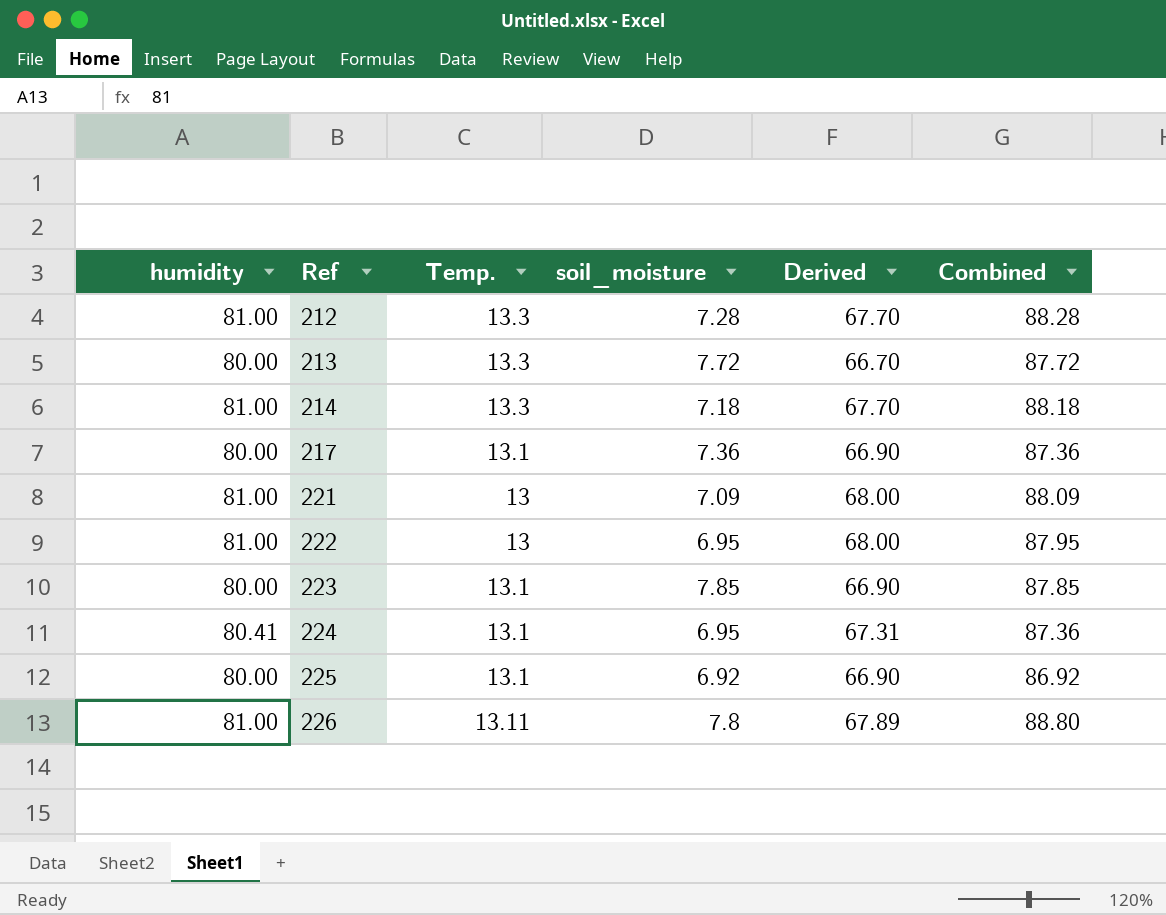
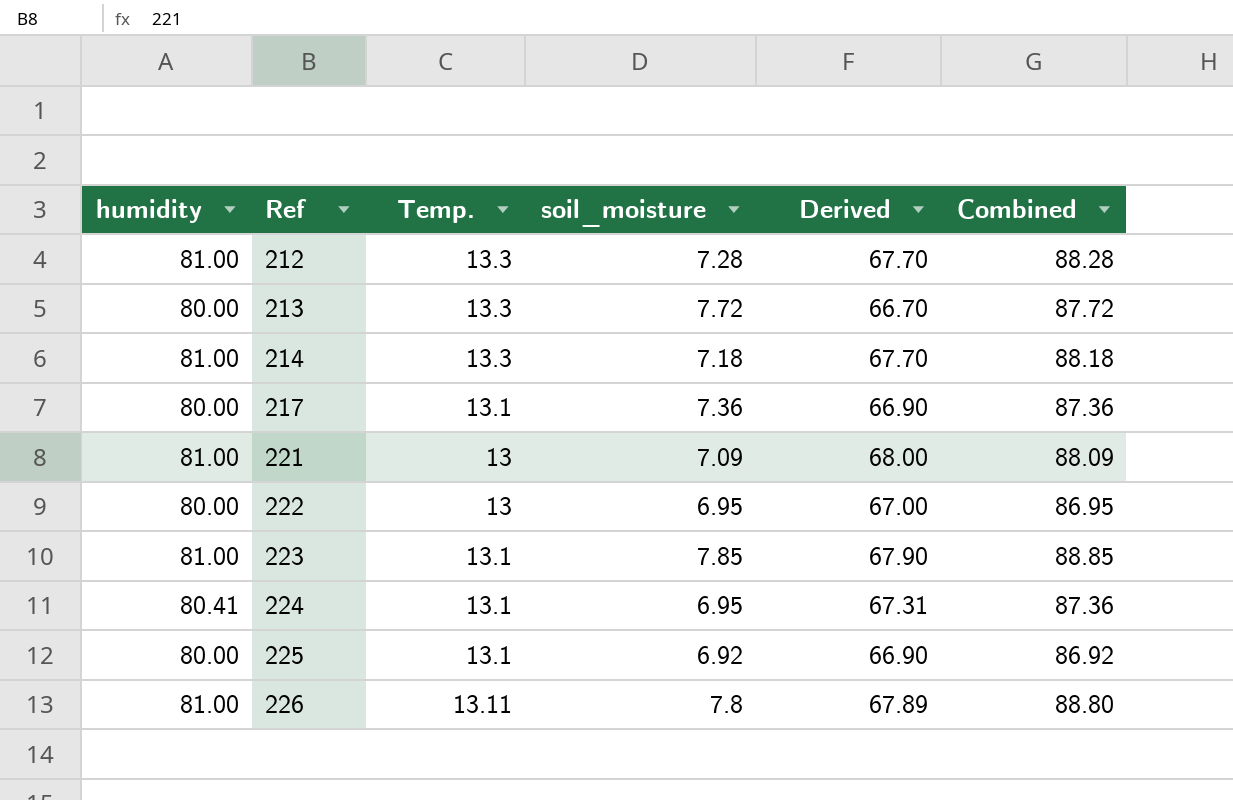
222 | humidity: 81.00 -> 80.00
222 | Derived: 68.00 -> 67.00
222 | Combined: 87.95 -> 86.95
223 | humidity: 80.00 -> 81.00
223 | Derived: 66.90 -> 67.90
223 | Combined: 87.85 -> 88.85

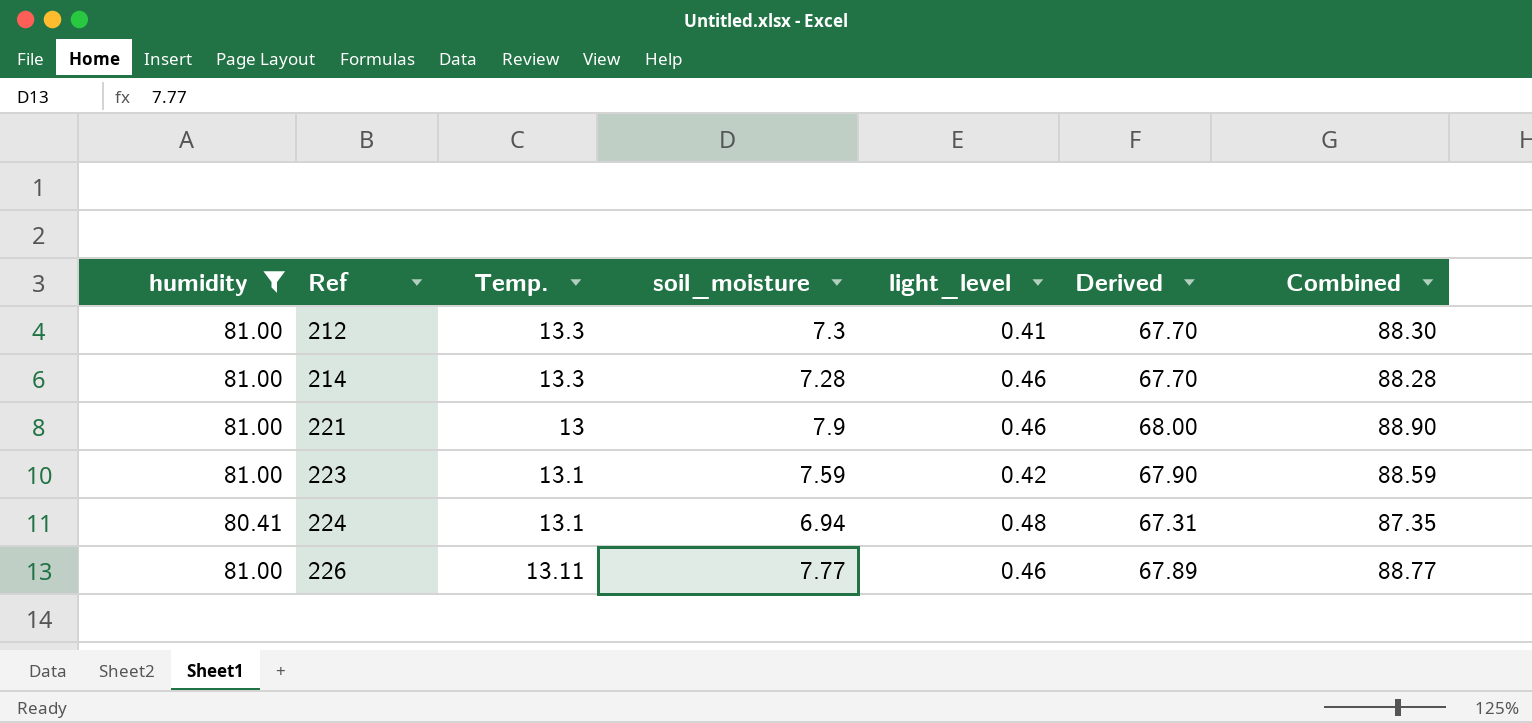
filter: none -> humidity != 80.00
column light_level | position: none -> 5
212 | soil_moisture: 7.28 -> 7.3
212 | Combined: 88.28 -> 88.30
214 | soil_moisture: 7.18 -> 7.28
214 | Combined: 88.18 -> 88.28
221 | soil_moisture: 7.09 -> 7.9
221 | Combined: 88.09 -> 88.90
223 | soil_moisture: 7.85 -> 7.59
223 | Combined: 88.85 -> 88.59
224 | soil_moisture: 6.95 -> 6.94
224 | Combined: 87.36 -> 87.35
226 | soil_moisture: 7.8 -> 7.77
226 | Combined: 88.80 -> 88.77

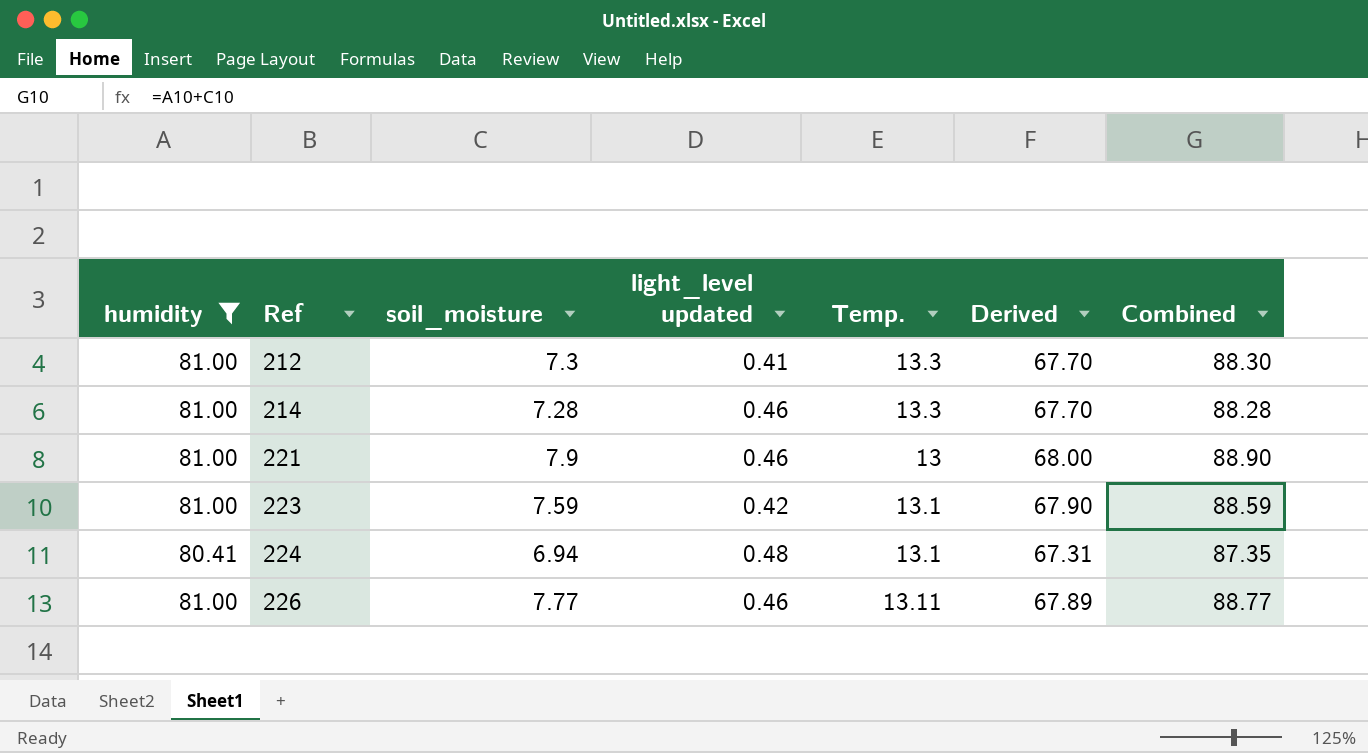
column name: light_level -> light_level updated
column Temp. | position: 3 -> 5

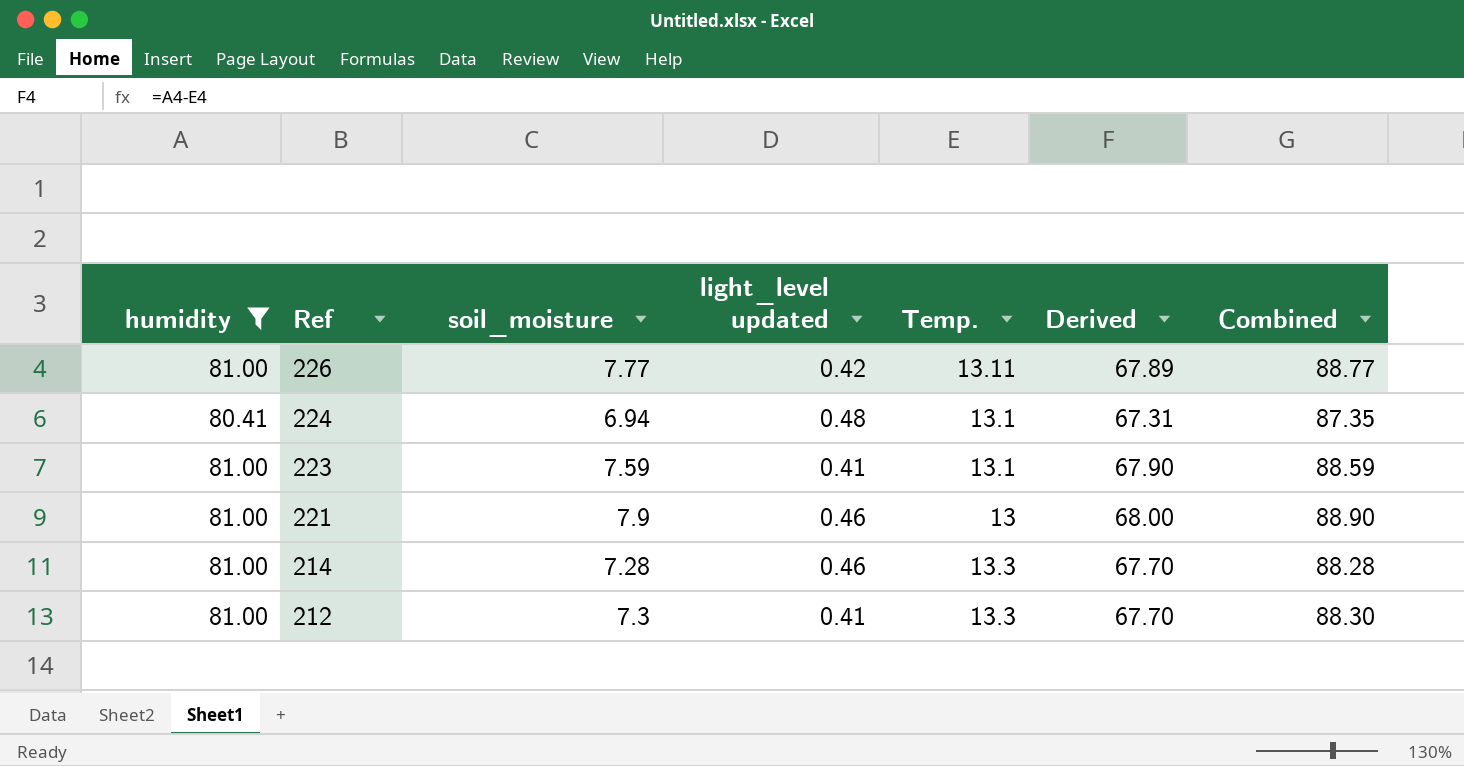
row order: Ref ascending -> Ref descending
226 | light_level updated: 0.46 -> 0.42
223 | light_level updated: 0.42 -> 0.41

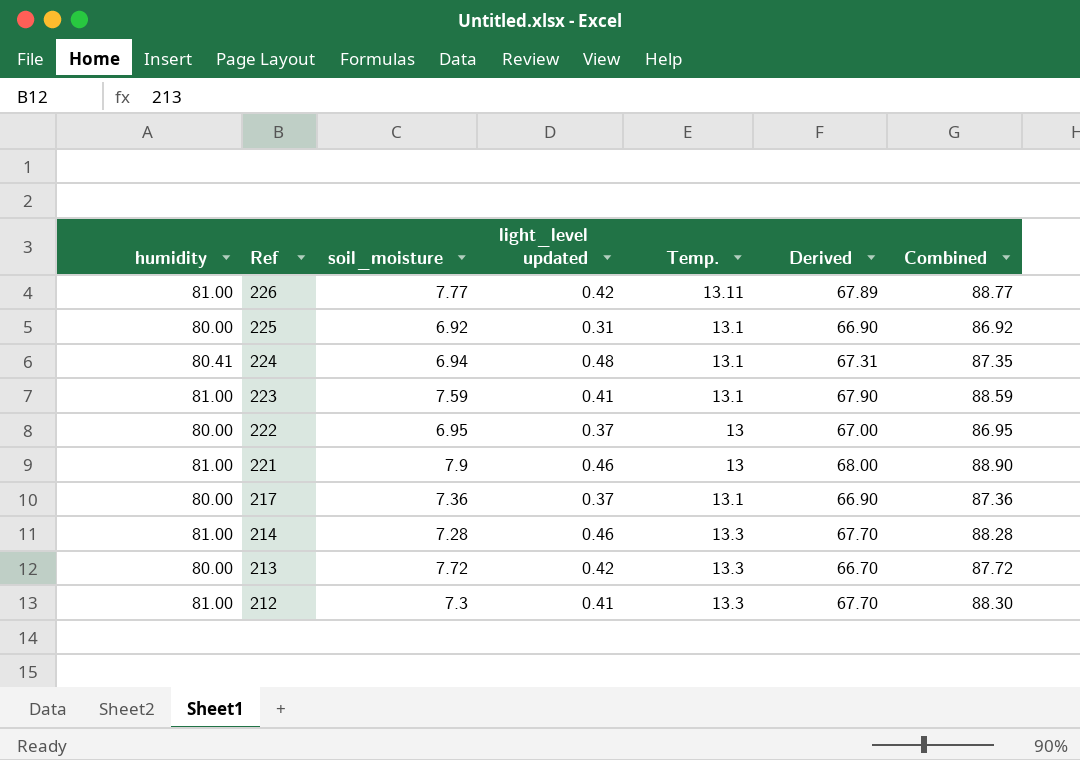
filter: humidity != 80.00 -> none

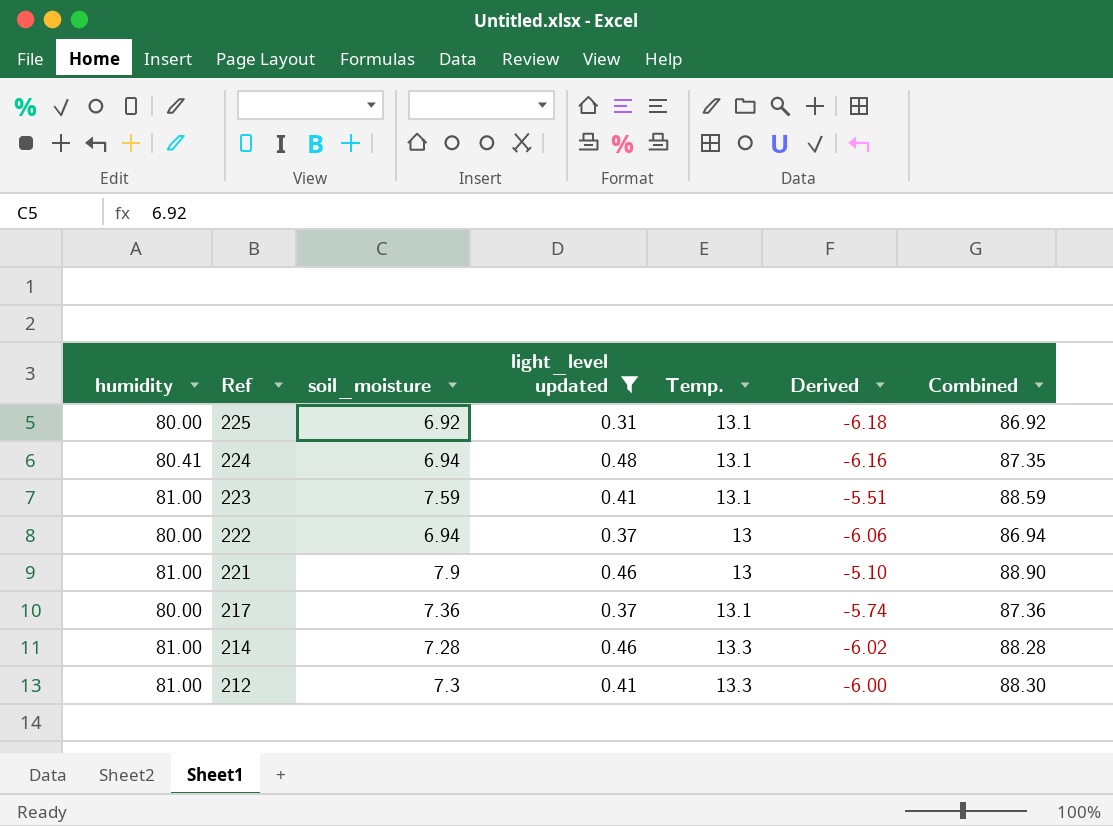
filter: none -> light_level updated != 0.42
column Derived | formula: [humidity] - [Temp.] -> [soil_moisture] - [Temp.]
222 | soil_moisture: 6.95 -> 6.94
222 | Combined: 86.95 -> 86.94

